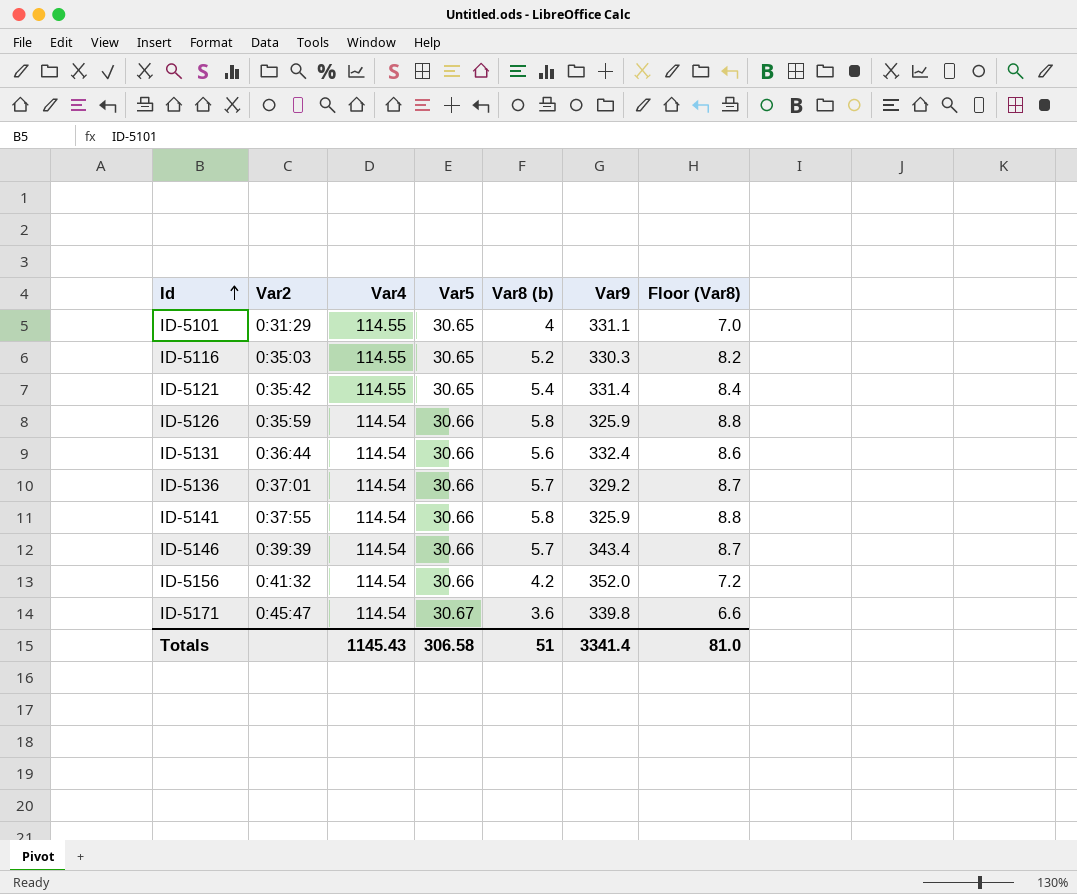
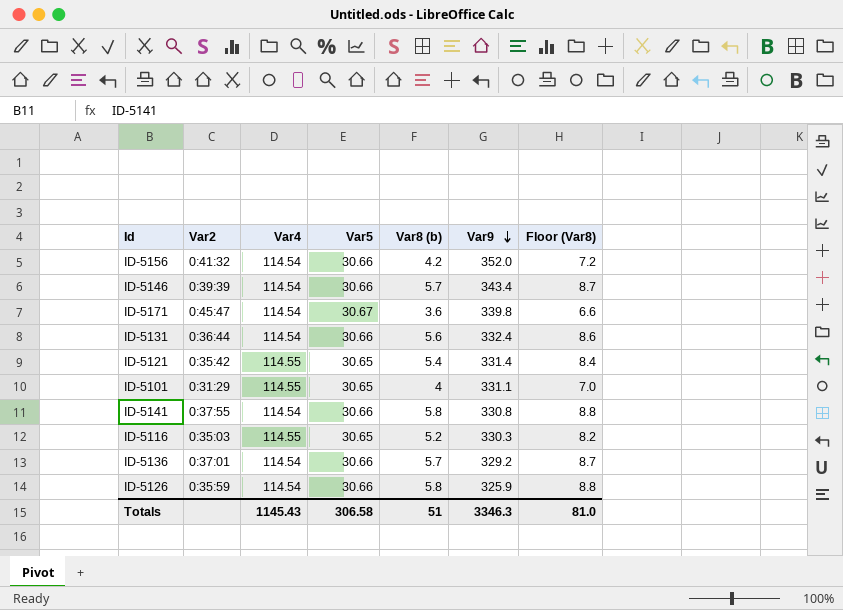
row order: Id ascending -> Var9 descending
ID-5141 | Var9: 325.9 -> 330.8
Totals | Var9: 3341.4 -> 3346.3

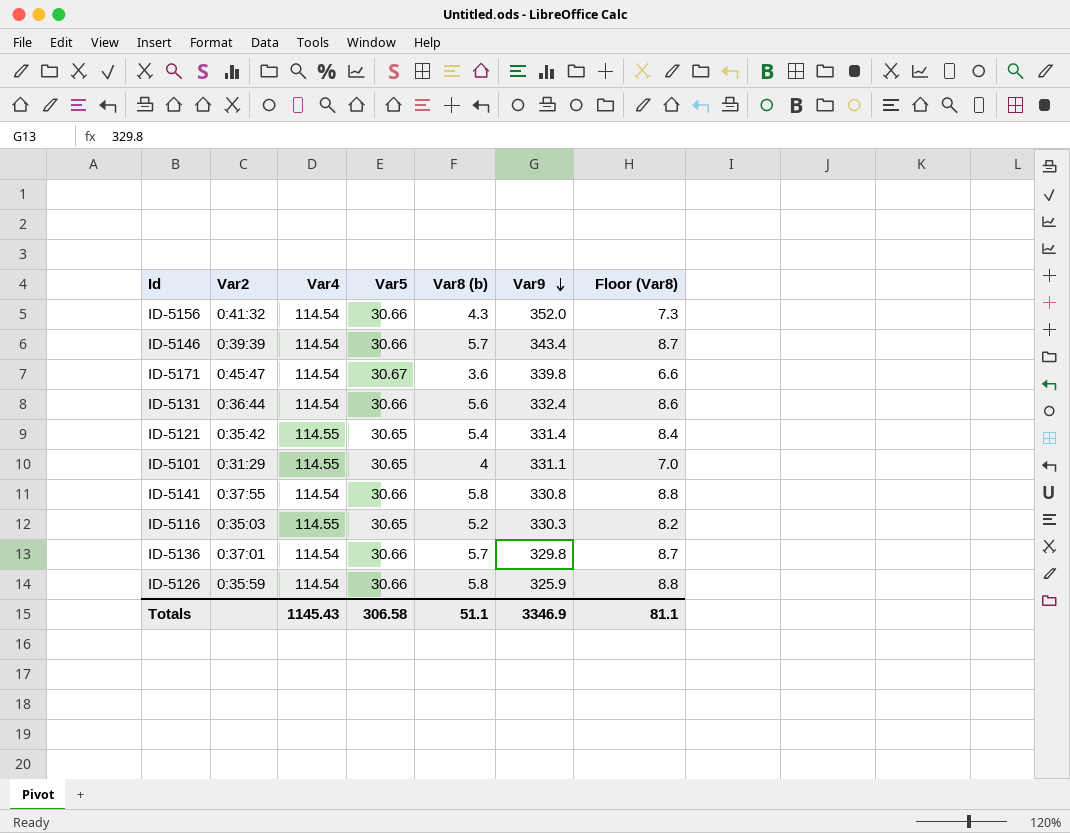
ID-5156 | Var8 (b): 4.2 -> 4.3
ID-5156 | Floor (Var8): 7.2 -> 7.3
ID-5136 | Var9: 329.2 -> 329.8
Totals | Var8 (b): 51 -> 51.1
Totals | Var9: 3346.3 -> 3346.9
Totals | Floor (Var8): 81.0 -> 81.1

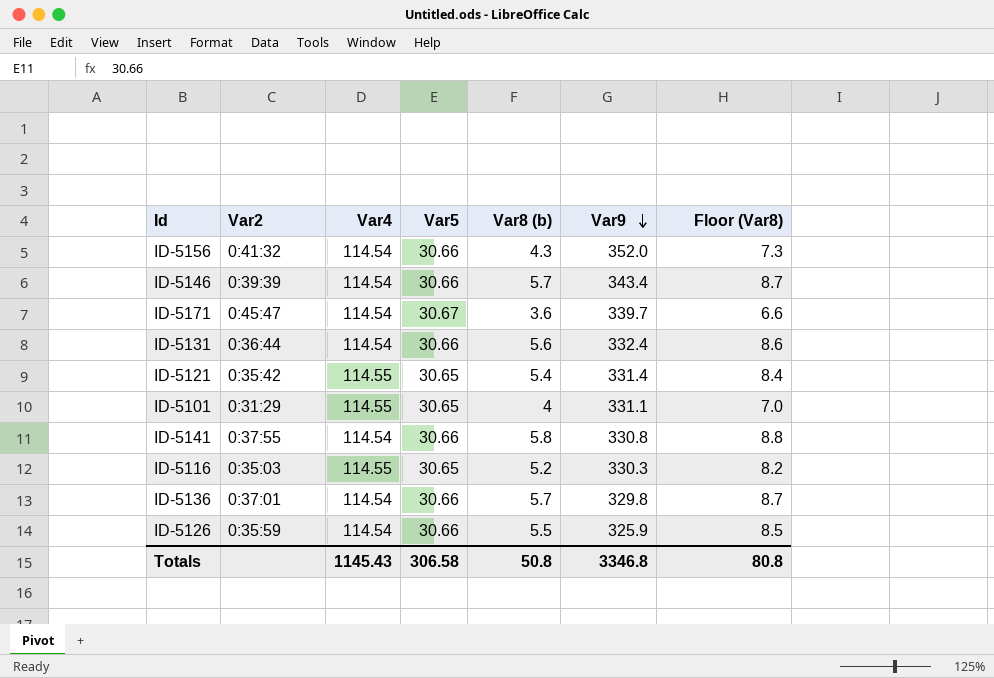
ID-5171 | Var9: 339.8 -> 339.7
ID-5126 | Var8 (b): 5.8 -> 5.5
ID-5126 | Floor (Var8): 8.8 -> 8.5
Totals | Var8 (b): 51.1 -> 50.8
Totals | Var9: 3346.9 -> 3346.8
Totals | Floor (Var8): 81.1 -> 80.8

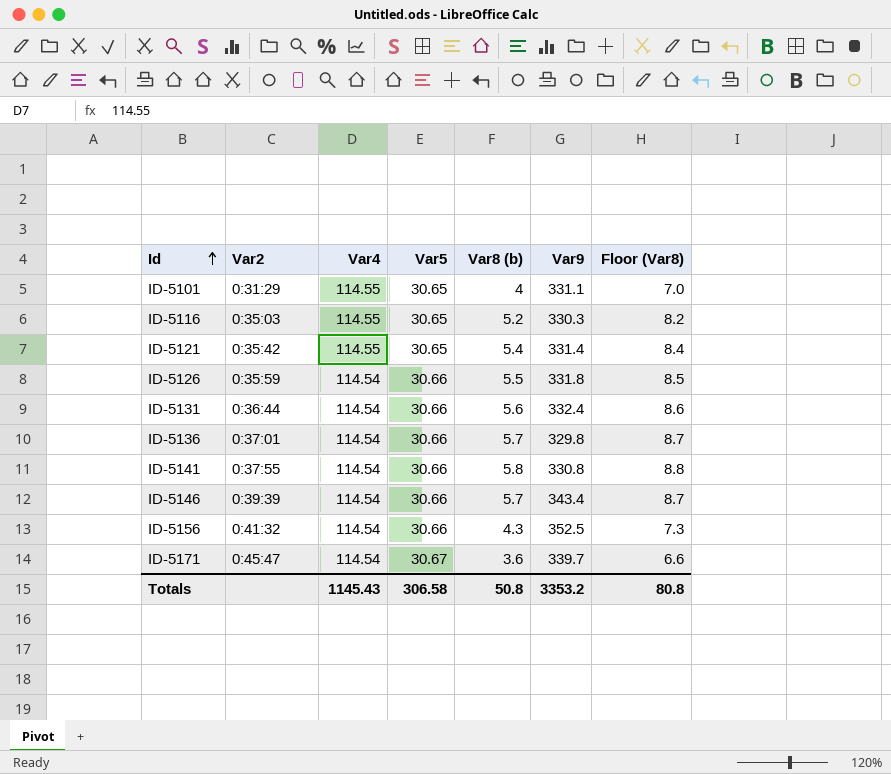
row order: Var9 descending -> Id ascending
ID-5126 | Var9: 325.9 -> 331.8
ID-5156 | Var9: 352.0 -> 352.5
Totals | Var9: 3346.8 -> 3353.2

